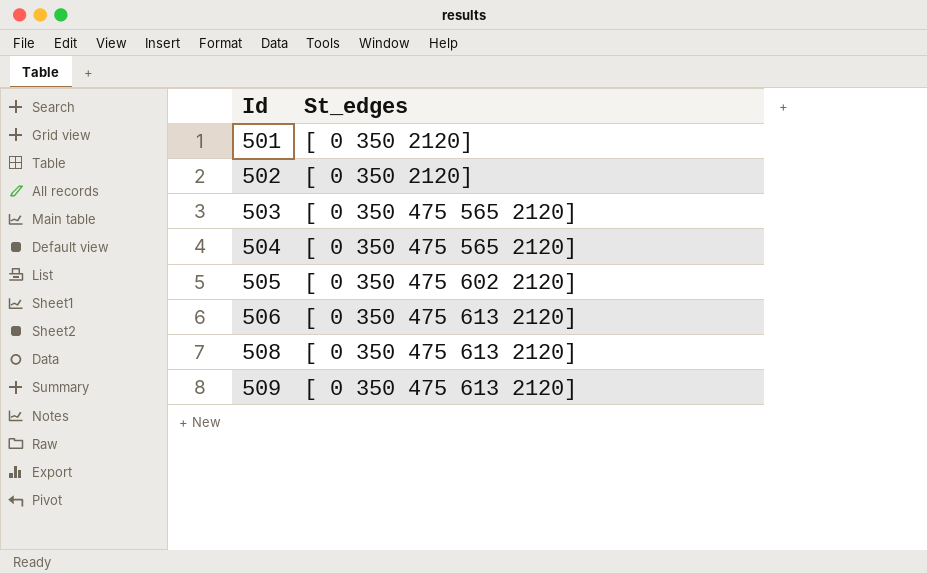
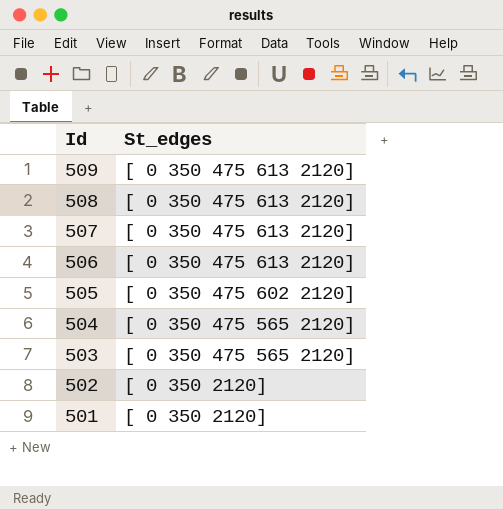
row order: Id ascending -> Id descending
row 507: none -> [ 0 350 475 613 2120]

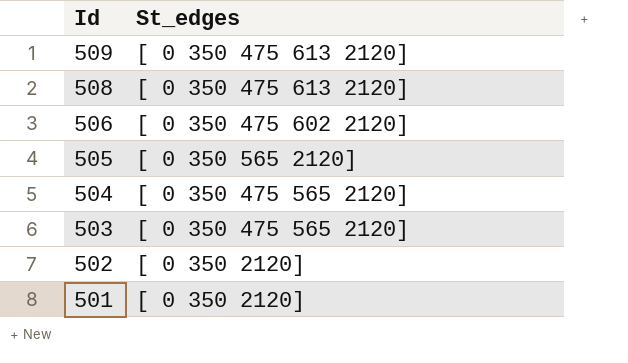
row 507: [ 0 350 475 613 2120] -> none
506 | St_edges: [ 0 350 475 613 2120] -> [ 0 350 475 602 2120]
505 | St_edges: [ 0 350 475 602 2120] -> [ 0 350 565 2120]

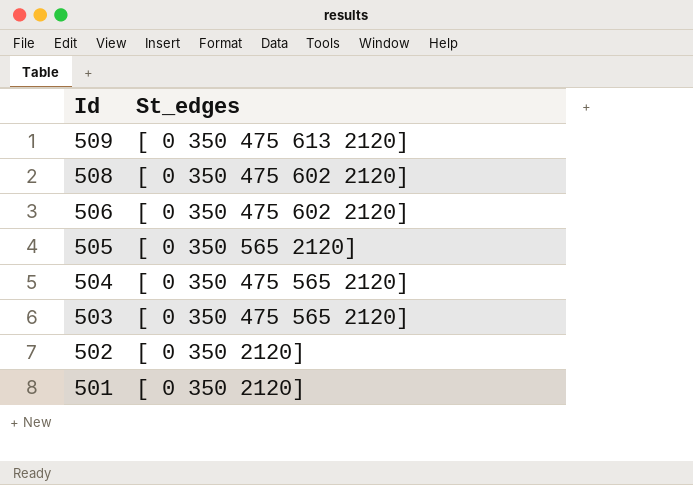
508 | St_edges: [ 0 350 475 613 2120] -> [ 0 350 475 602 2120]

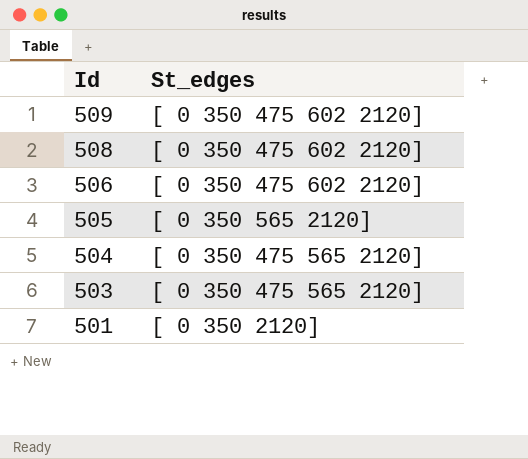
row 502: [ 0 350 2120] -> none
509 | St_edges: [ 0 350 475 613 2120] -> [ 0 350 475 602 2120]

